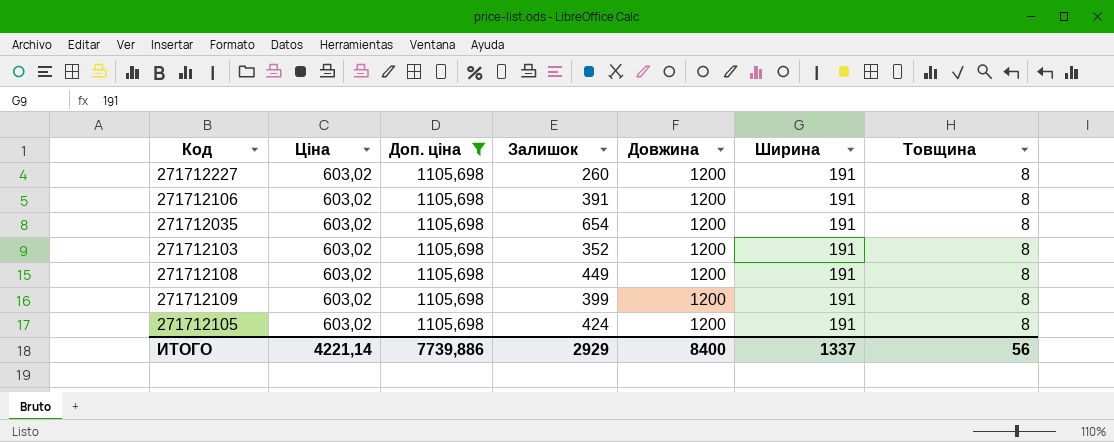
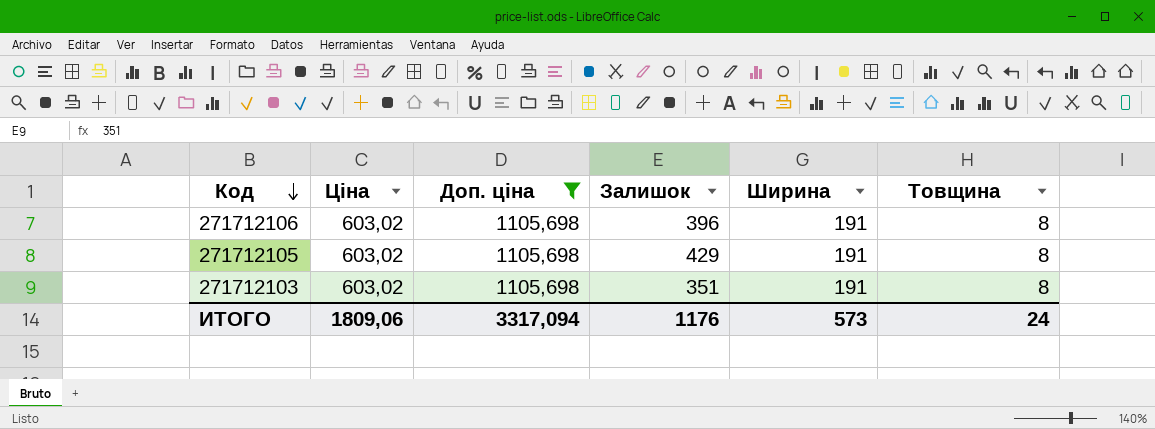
row order: none -> Код descending
column Довжина | position: 5 -> none
row 271712227: 603,02 | 1105,698 | 260 | 1200 | 191 | 8 -> none
row 271712035: 603,02 | 1105,698 | 654 | 1200 | 191 | 8 -> none
row 271712108: 603,02 | 1105,698 | 449 | 1200 | 191 | 8 -> none
row 271712109: 603,02 | 1105,698 | 399 | 1200 | 191 | 8 -> none
271712106 | Залишок: 391 -> 396
271712105 | Залишок: 424 -> 429
271712103 | Залишок: 352 -> 351
ИТОГО | Ціна: 4221,14 -> 1809,06
ИТОГО | Доп. ціна: 7739,886 -> 3317,094
ИТОГО | Залишок: 2929 -> 1176
ИТОГО | Ширина: 1337 -> 573
ИТОГО | Товщина: 56 -> 24

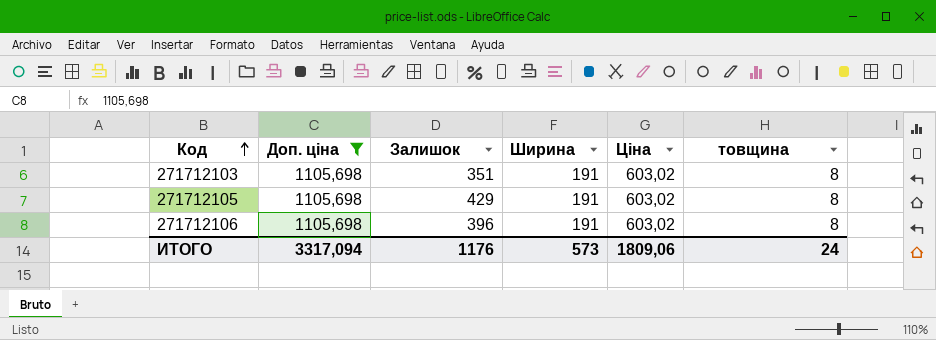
row order: Код descending -> Код ascending
column Ціна | position: 2 -> 5
column name: Товщина -> товщина

